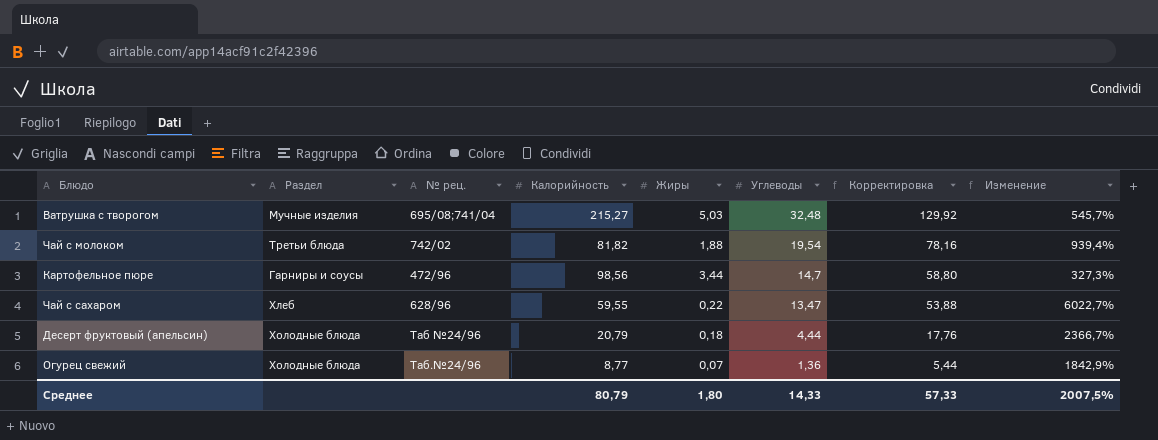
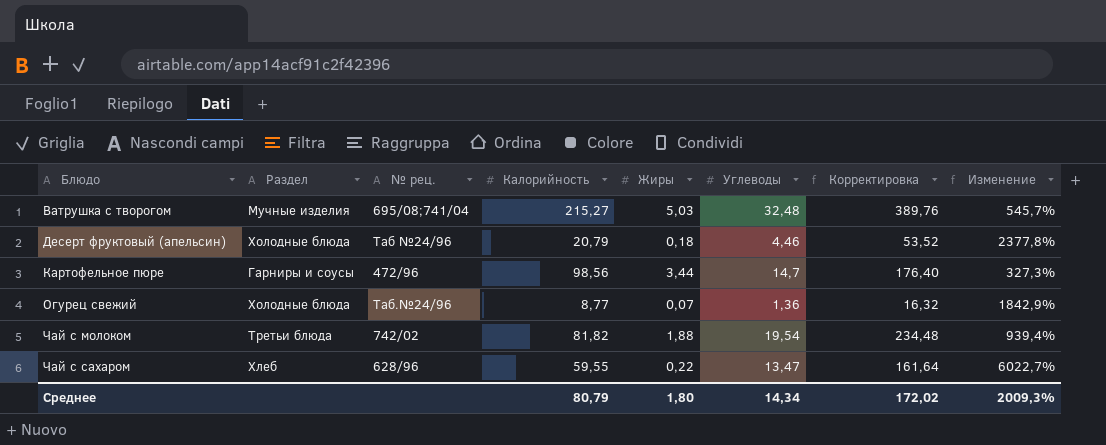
row order: Углеводы descending -> Блюдо ascending
column Корректировка | formula: [Углеводы] * 4 -> [Углеводы] * 12
Десерт фруктовый (апельсин) | Углеводы: 4,44 -> 4,46
Десерт фруктовый (апельсин) | Изменение: 2366,7% -> 2377,8%
Среднее | Углеводы: 14,33 -> 14,34
Среднее | Корректировка: 57,33 -> 172,02
Среднее | Изменение: 2007,5% -> 2009,3%

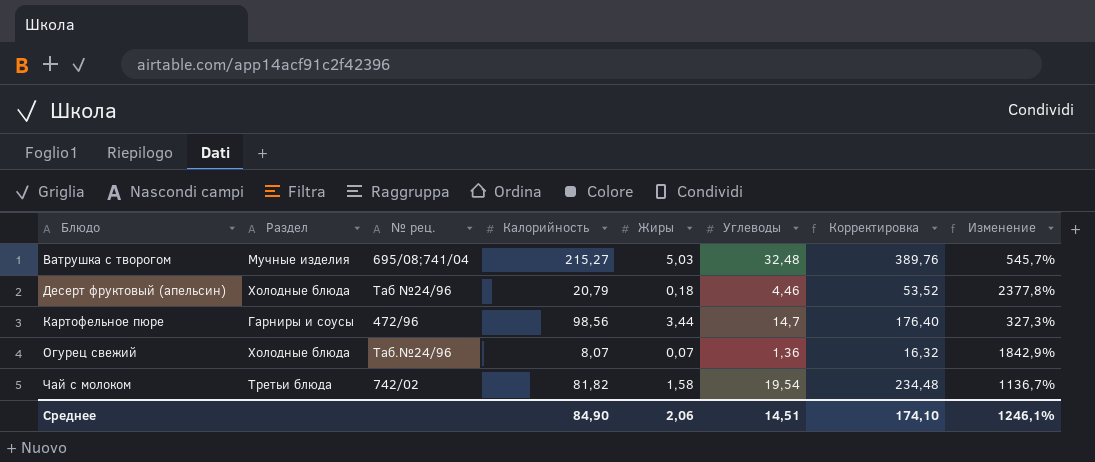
row Чай с сахаром: Хлеб | 628/96 | 59,55 | 0,22 | 13,47 | 161,64 | 6022,7% -> none
Огурец свежий | Калорийность: 8,77 -> 8,07
Чай с молоком | Жиры: 1,88 -> 1,58
Чай с молоком | Изменение: 939,4% -> 1136,7%
Среднее | Калорийность: 80,79 -> 84,90
Среднее | Жиры: 1,80 -> 2,06
Среднее | Углеводы: 14,34 -> 14,51
Среднее | Корректировка: 172,02 -> 174,10
Среднее | Изменение: 2009,3% -> 1246,1%

